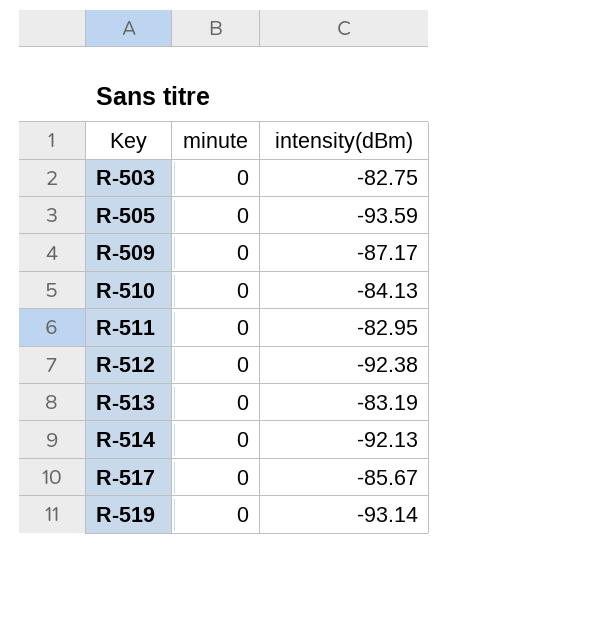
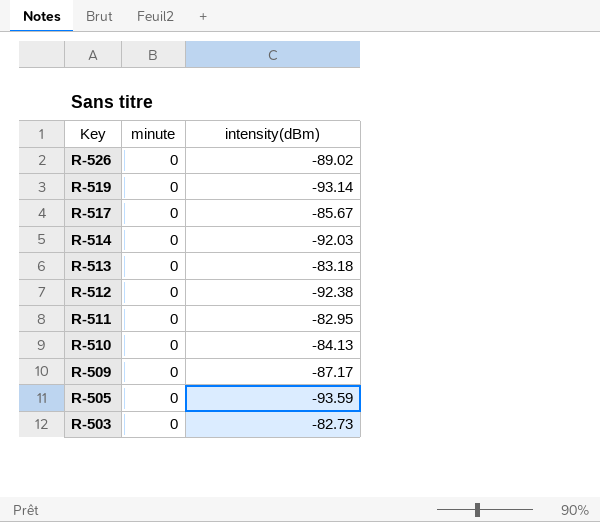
row order: Key ascending -> Key descending
row R-526: none -> 0 | -89.02
R-514 | intensity(dBm): -92.13 -> -92.03
R-513 | intensity(dBm): -83.19 -> -83.18
R-503 | intensity(dBm): -82.75 -> -82.73

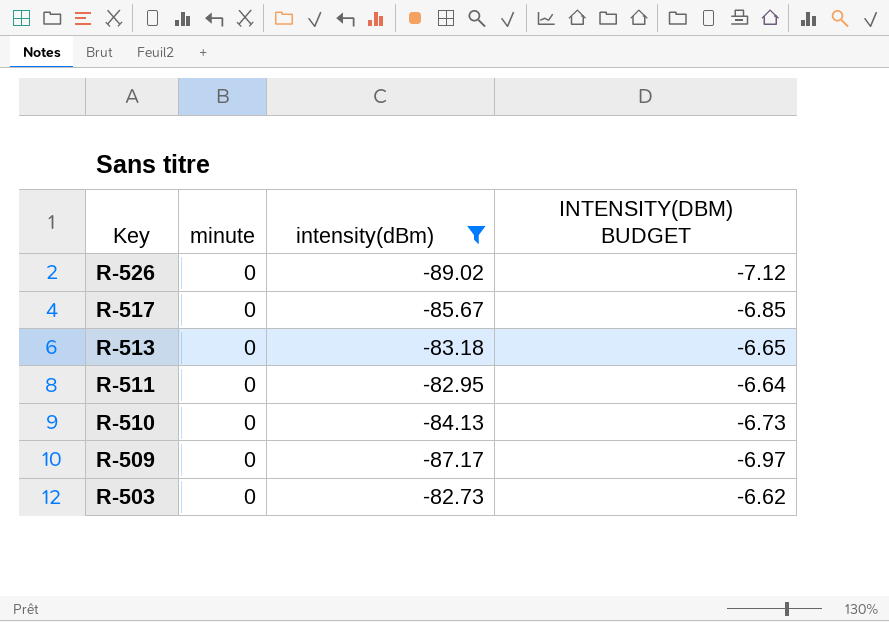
filter: none -> intensity(dBm) >= -89.02
column INTENSITY(DBM) BUDGET | formula: none -> [intensity(dBm)] * 0.08

